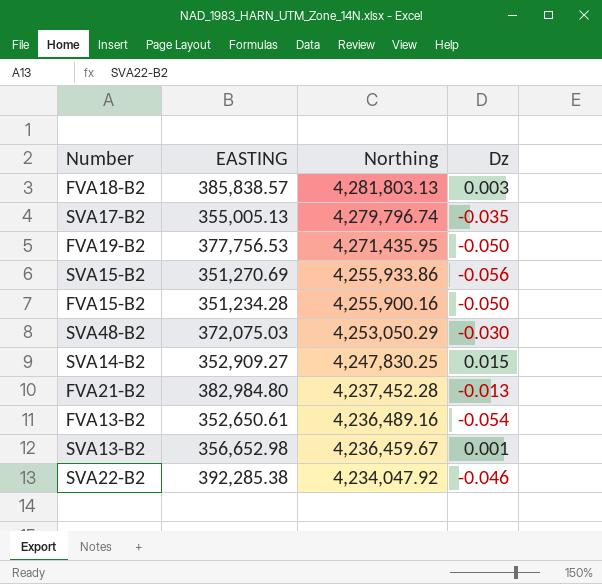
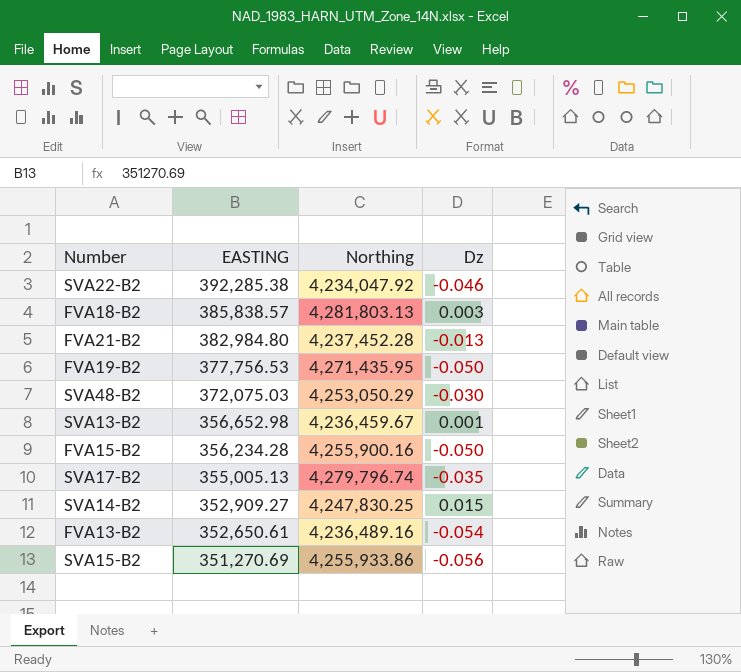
row order: Northing descending -> EASTING descending
FVA15-B2 | EASTING: 351,234.28 -> 356,234.28

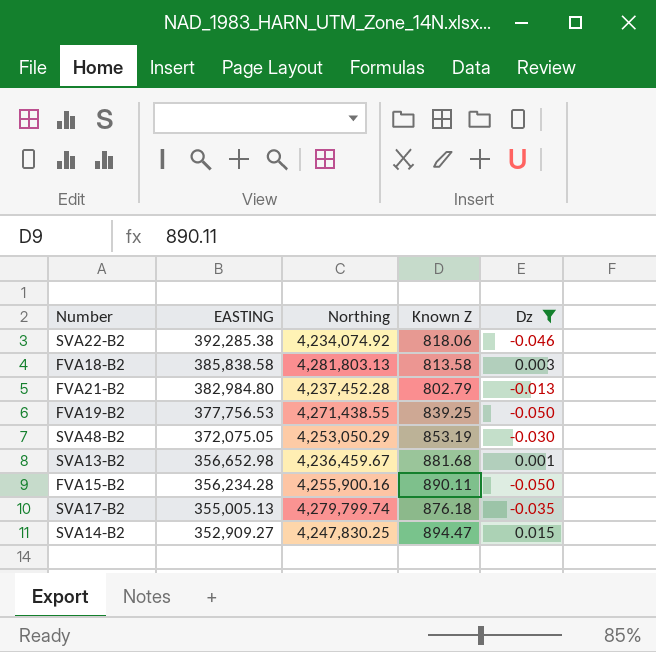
filter: none -> Dz >= -0.050
column Known Z | position: none -> 4
SVA22-B2 | Northing: 4,234,047.92 -> 4,234,074.92
FVA18-B2 | EASTING: 385,838.57 -> 385,838.58
FVA19-B2 | Northing: 4,271,435.95 -> 4,271,438.55
SVA48-B2 | EASTING: 372,075.03 -> 372,075.05
SVA17-B2 | Northing: 4,279,796.74 -> 4,279,799.74

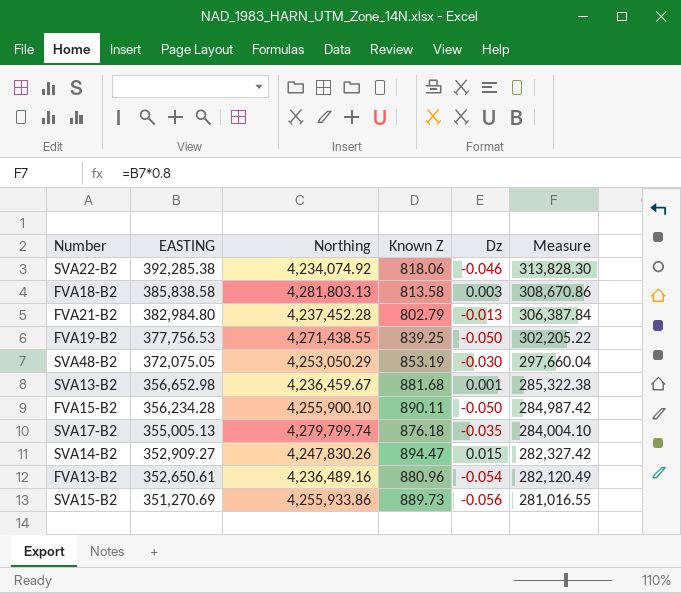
filter: Dz >= -0.050 -> none
column Measure | formula: none -> [EASTING] * 0.8
FVA15-B2 | Northing: 4,255,900.16 -> 4,255,900.10
SVA14-B2 | Northing: 4,247,830.25 -> 4,247,830.26

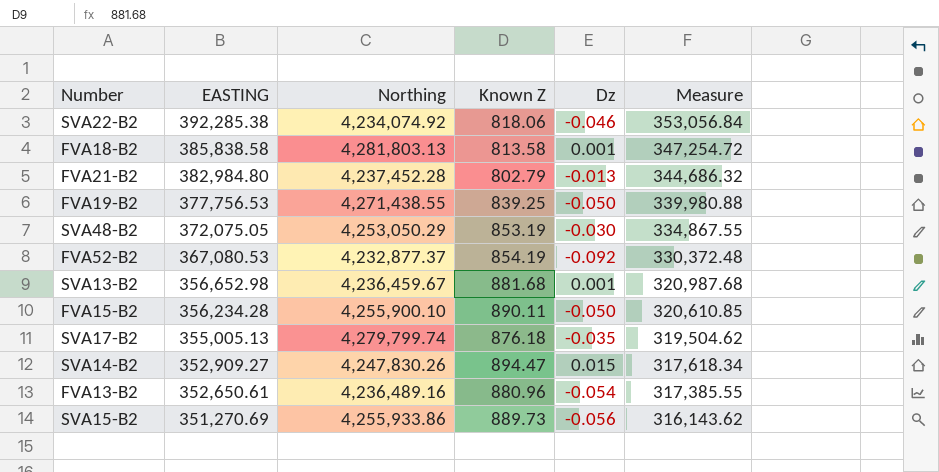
column Measure | formula: [EASTING] * 0.8 -> [EASTING] * 0.9
FVA18-B2 | Dz: 0.003 -> 0.001
row FVA52-B2: none -> 367,080.53 | 4,232,877.37 | 854.19 | -0.092 | 330,372.48

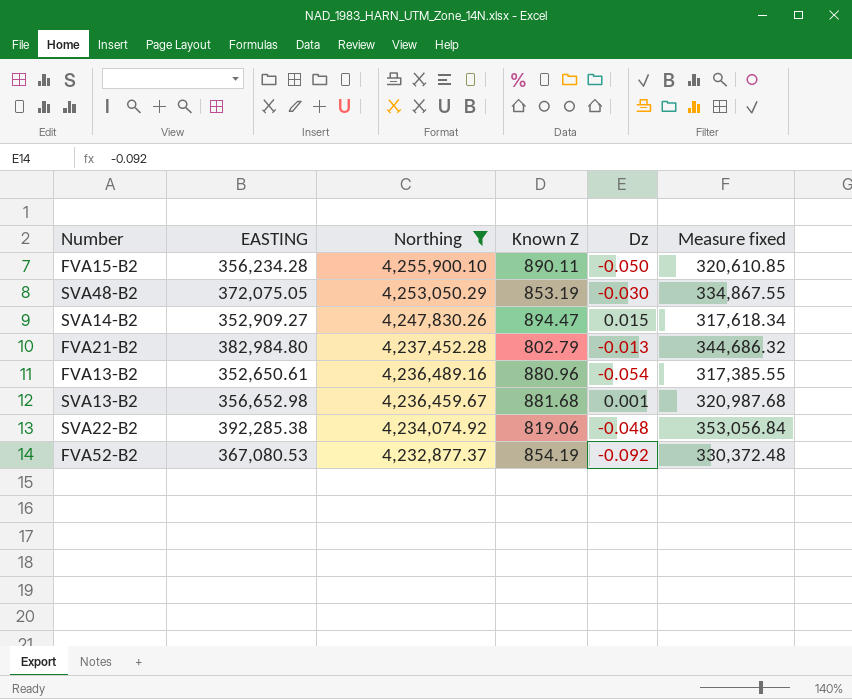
filter: none -> Northing <= 4,255,900.10
row order: EASTING descending -> Northing descending
column name: Measure -> Measure fixed
SVA22-B2 | Known Z: 818.06 -> 819.06
SVA22-B2 | Dz: -0.046 -> -0.048

